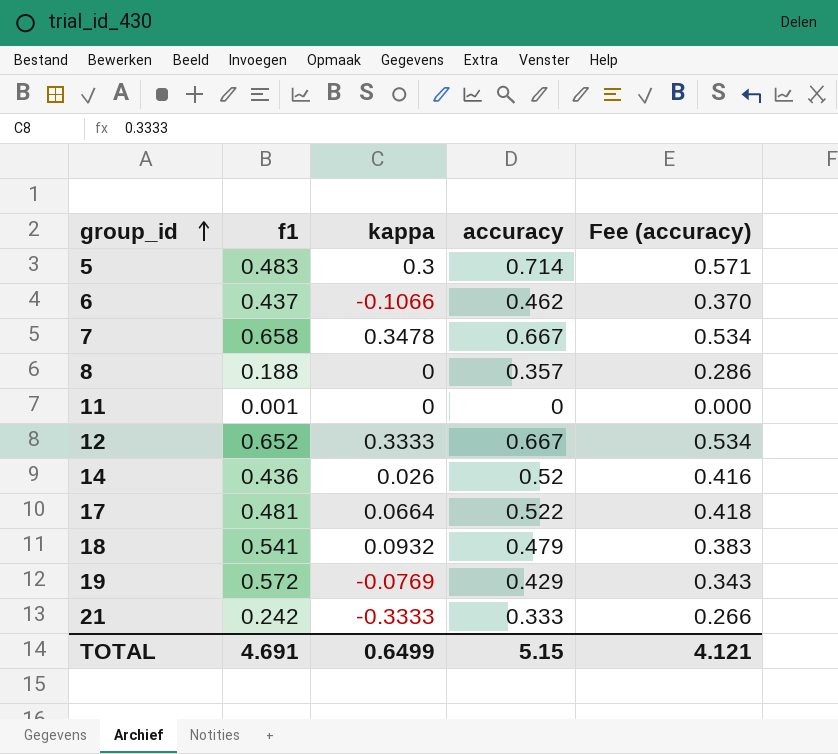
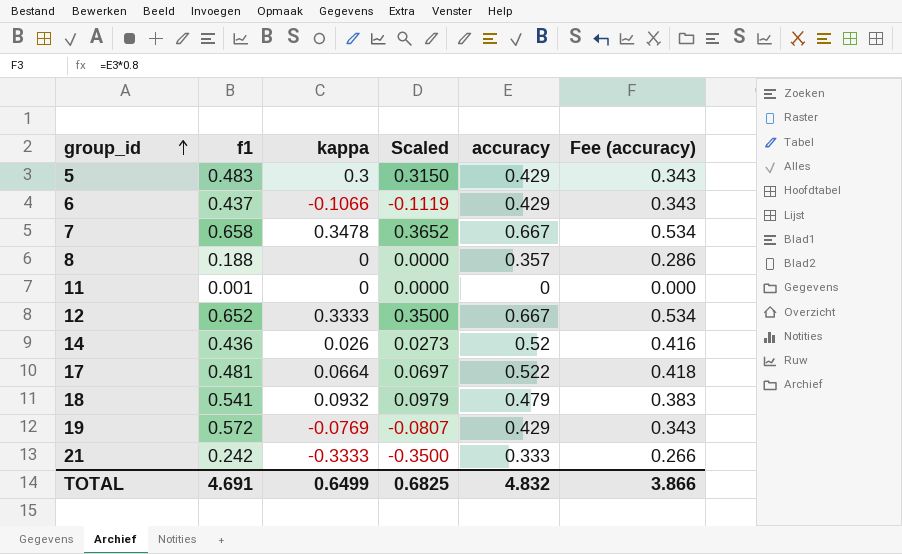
column Scaled | formula: none -> [kappa] * 1.05
5 | accuracy: 0.714 -> 0.429
5 | Fee (accuracy): 0.571 -> 0.343
6 | accuracy: 0.462 -> 0.429
6 | Fee (accuracy): 0.370 -> 0.343
TOTAL | accuracy: 5.15 -> 4.832
TOTAL | Fee (accuracy): 4.121 -> 3.866

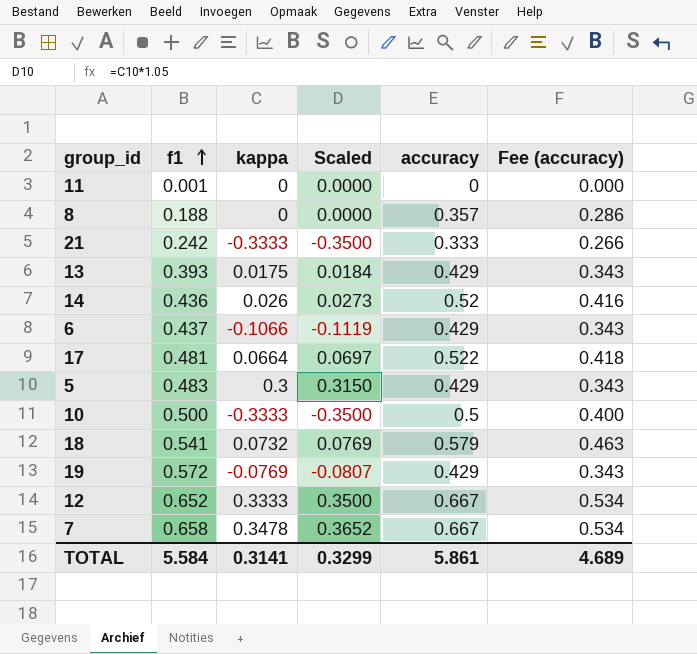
row order: group_id ascending -> f1 ascending
row 13: none -> 0.393 | 0.0175 | 0.0184 | 0.429 | 0.343
row 10: none -> 0.500 | -0.3333 | -0.3500 | 0.5 | 0.400
18 | kappa: 0.0932 -> 0.0732
18 | Scaled: 0.0979 -> 0.0769
18 | accuracy: 0.479 -> 0.579
18 | Fee (accuracy): 0.383 -> 0.463
TOTAL | f1: 4.691 -> 5.584
TOTAL | kappa: 0.6499 -> 0.3141
TOTAL | Scaled: 0.6825 -> 0.3299
TOTAL | accuracy: 4.832 -> 5.861
TOTAL | Fee (accuracy): 3.866 -> 4.689

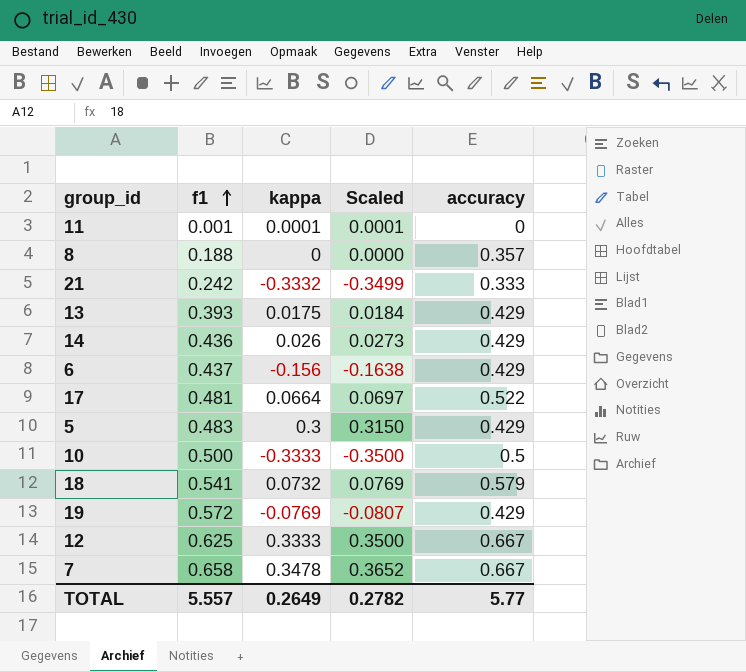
column Fee (accuracy) | formula: [accuracy] * 0.8 -> none
11 | kappa: 0 -> 0.0001
11 | Scaled: 0.0000 -> 0.0001
21 | kappa: -0.3333 -> -0.3332
21 | Scaled: -0.3500 -> -0.3499
14 | accuracy: 0.52 -> 0.429
6 | kappa: -0.1066 -> -0.156
6 | Scaled: -0.1119 -> -0.1638
12 | f1: 0.652 -> 0.625
TOTAL | f1: 5.584 -> 5.557
TOTAL | kappa: 0.3141 -> 0.2649
TOTAL | Scaled: 0.3299 -> 0.2782
TOTAL | accuracy: 5.861 -> 5.77

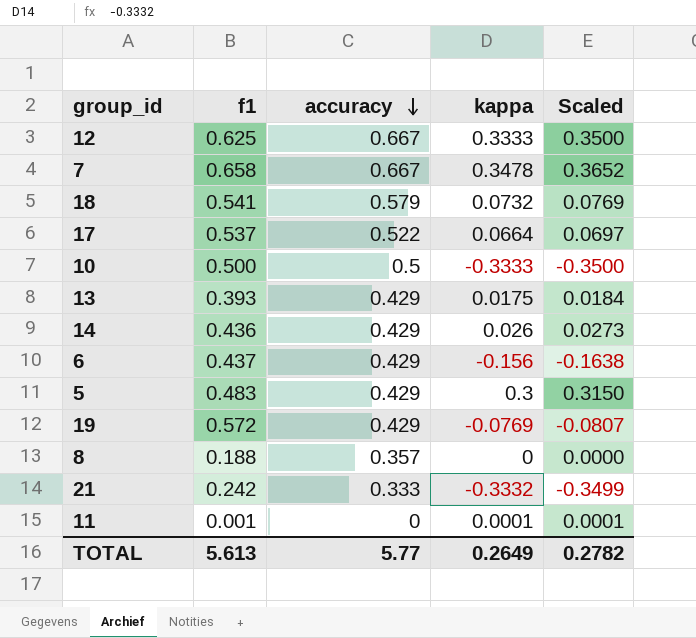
row order: f1 ascending -> accuracy descending
column accuracy | position: 5 -> 3
17 | f1: 0.481 -> 0.537
TOTAL | f1: 5.557 -> 5.613

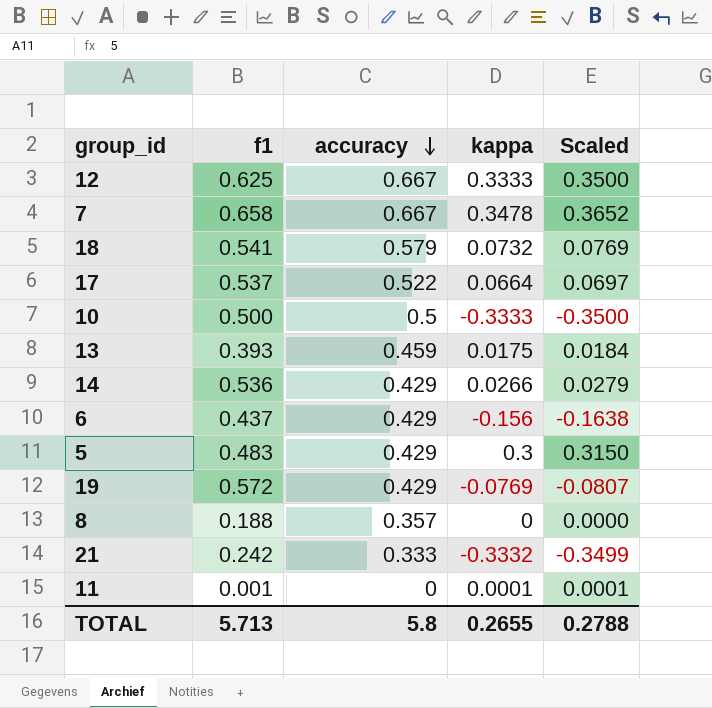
13 | accuracy: 0.429 -> 0.459
14 | f1: 0.436 -> 0.536
14 | kappa: 0.026 -> 0.0266
14 | Scaled: 0.0273 -> 0.0279
TOTAL | f1: 5.613 -> 5.713
TOTAL | accuracy: 5.77 -> 5.8
TOTAL | kappa: 0.2649 -> 0.2655
TOTAL | Scaled: 0.2782 -> 0.2788

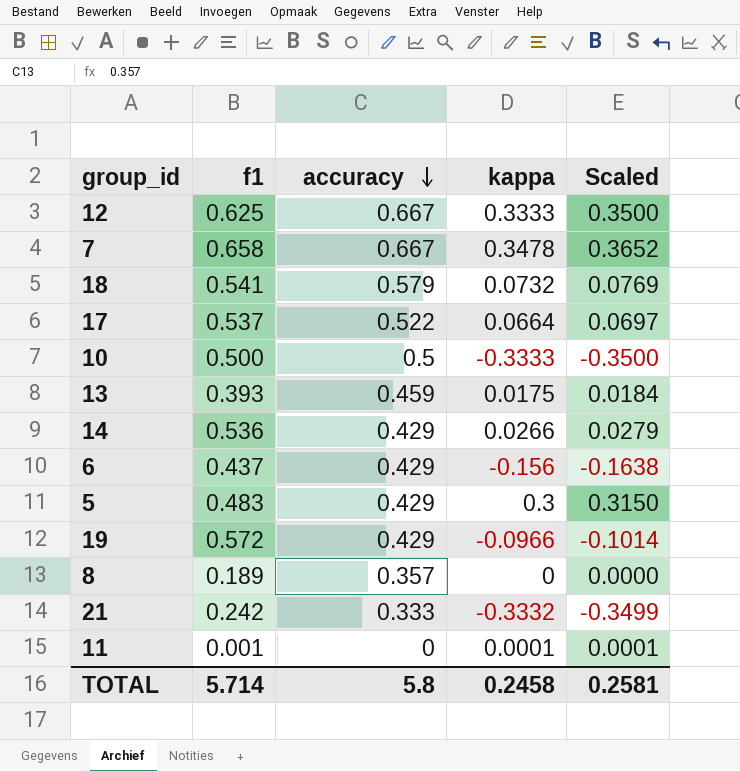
19 | kappa: -0.0769 -> -0.0966
19 | Scaled: -0.0807 -> -0.1014
8 | f1: 0.188 -> 0.189
TOTAL | f1: 5.713 -> 5.714
TOTAL | kappa: 0.2655 -> 0.2458
TOTAL | Scaled: 0.2788 -> 0.2581

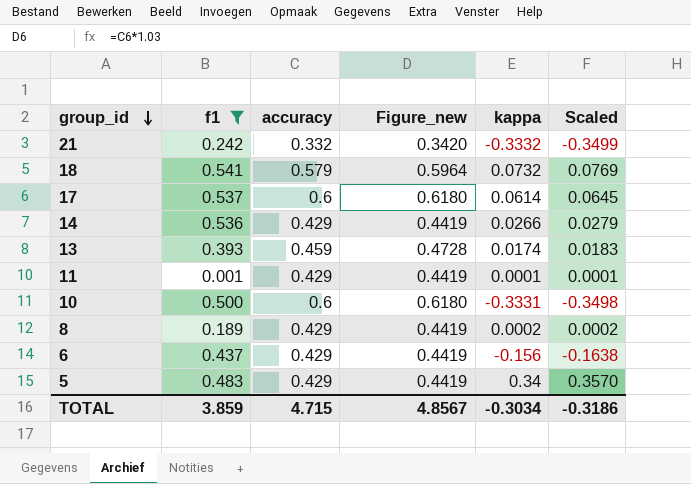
filter: none -> f1 <= 0.541
row order: accuracy descending -> group_id descending
column Figure_new | formula: none -> [accuracy] * 1.03
21 | accuracy: 0.333 -> 0.332
17 | accuracy: 0.522 -> 0.6
17 | kappa: 0.0664 -> 0.0614
17 | Scaled: 0.0697 -> 0.0645
13 | kappa: 0.0175 -> 0.0174
13 | Scaled: 0.0184 -> 0.0183
11 | accuracy: 0 -> 0.429
10 | accuracy: 0.5 -> 0.6
10 | kappa: -0.3333 -> -0.3331
10 | Scaled: -0.3500 -> -0.3498
8 | accuracy: 0.357 -> 0.429
8 | kappa: 0 -> 0.0002
8 | Scaled: 0.0000 -> 0.0002
5 | kappa: 0.3 -> 0.34
5 | Scaled: 0.3150 -> 0.3570
TOTAL | f1: 5.714 -> 3.859
TOTAL | accuracy: 5.8 -> 4.715
TOTAL | kappa: 0.2458 -> -0.3034
TOTAL | Scaled: 0.2581 -> -0.3186

